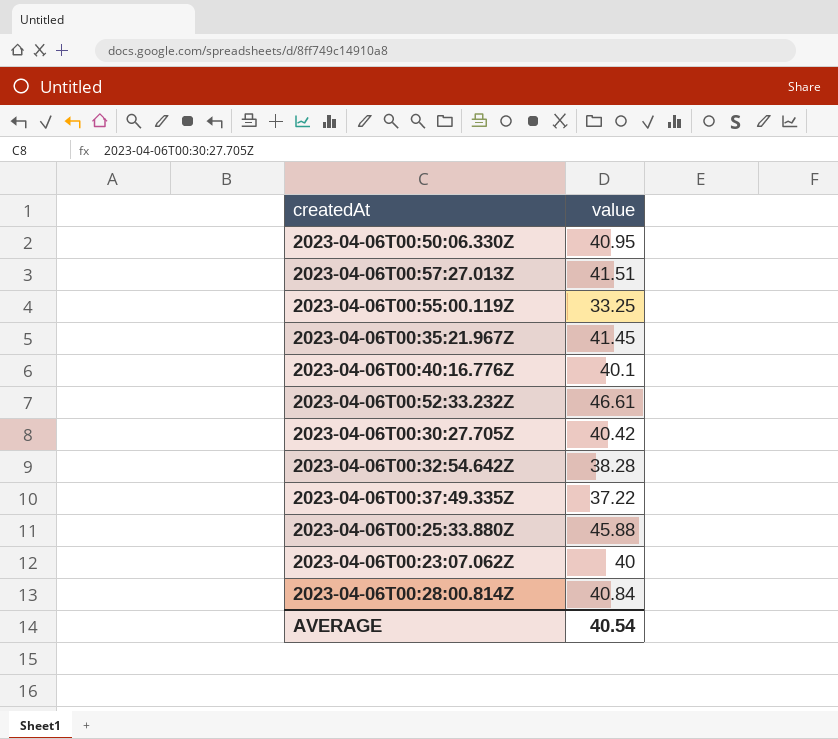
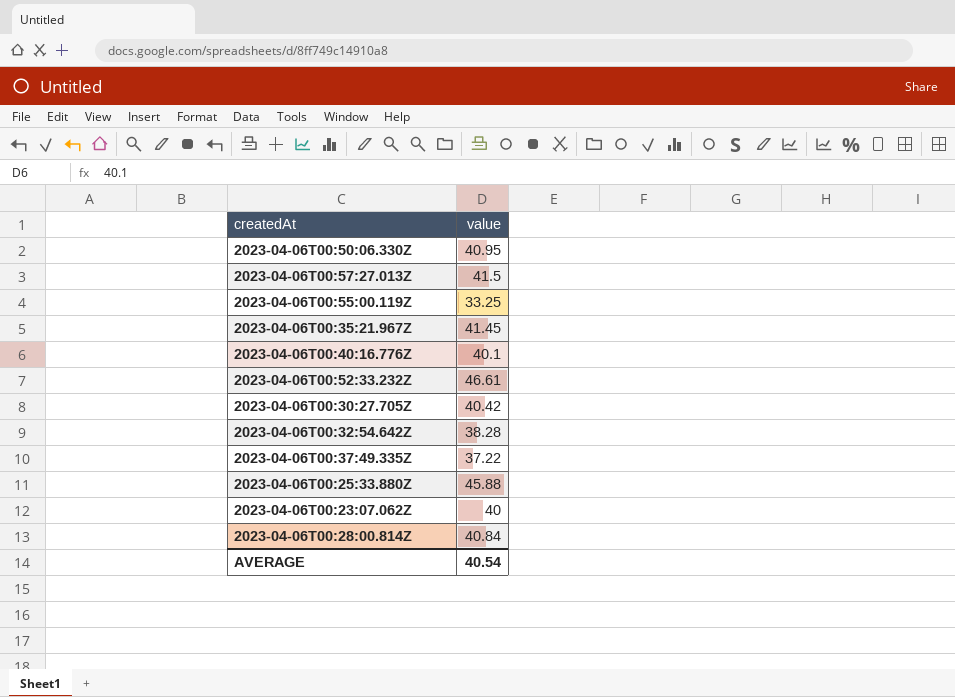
2023-04-06T00:57:27.013Z | value: 41.51 -> 41.5

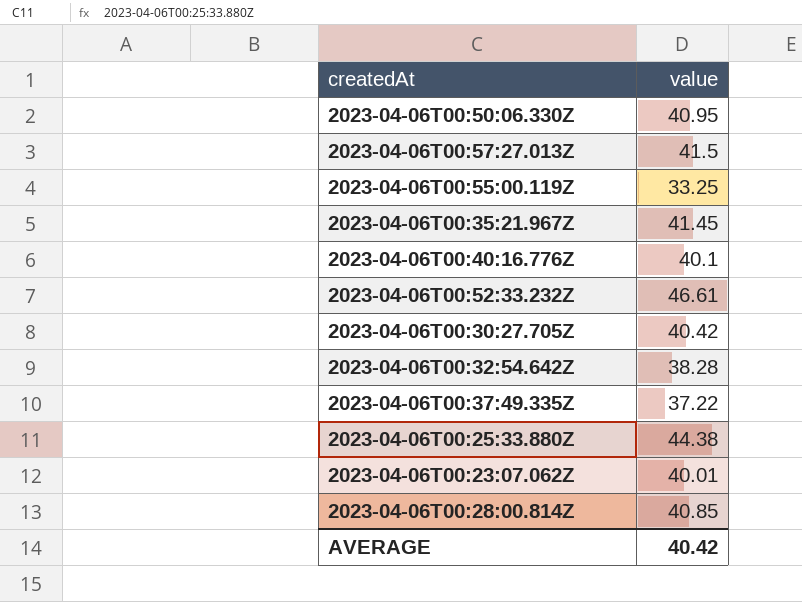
2023-04-06T00:25:33.880Z | value: 45.88 -> 44.38
2023-04-06T00:23:07.062Z | value: 40 -> 40.01
2023-04-06T00:28:00.814Z | value: 40.84 -> 40.85
AVERAGE | value: 40.54 -> 40.42

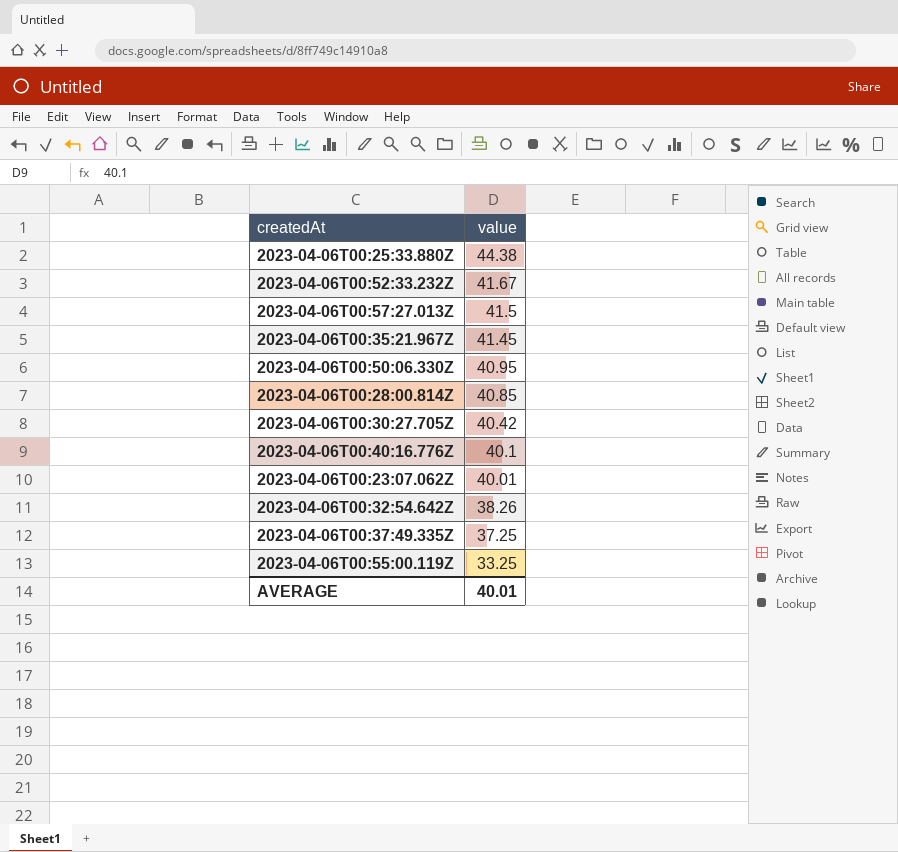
row order: none -> value descending
2023-04-06T00:52:33.232Z | value: 46.61 -> 41.67
2023-04-06T00:32:54.642Z | value: 38.28 -> 38.26
2023-04-06T00:37:49.335Z | value: 37.22 -> 37.25
AVERAGE | value: 40.42 -> 40.01

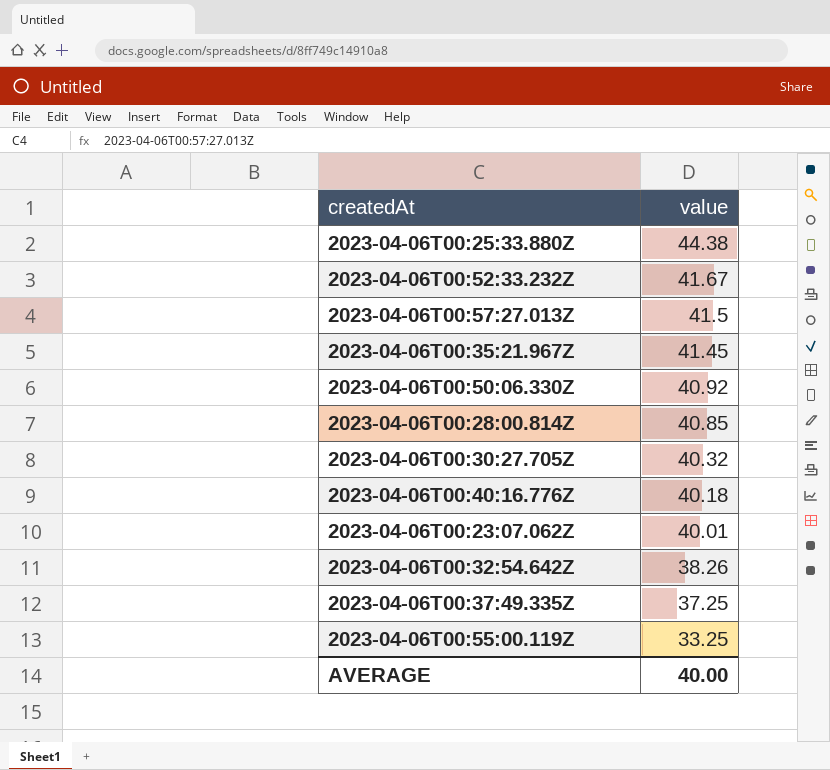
2023-04-06T00:50:06.330Z | value: 40.95 -> 40.92
2023-04-06T00:30:27.705Z | value: 40.42 -> 40.32
2023-04-06T00:40:16.776Z | value: 40.1 -> 40.18
AVERAGE | value: 40.01 -> 40.00

